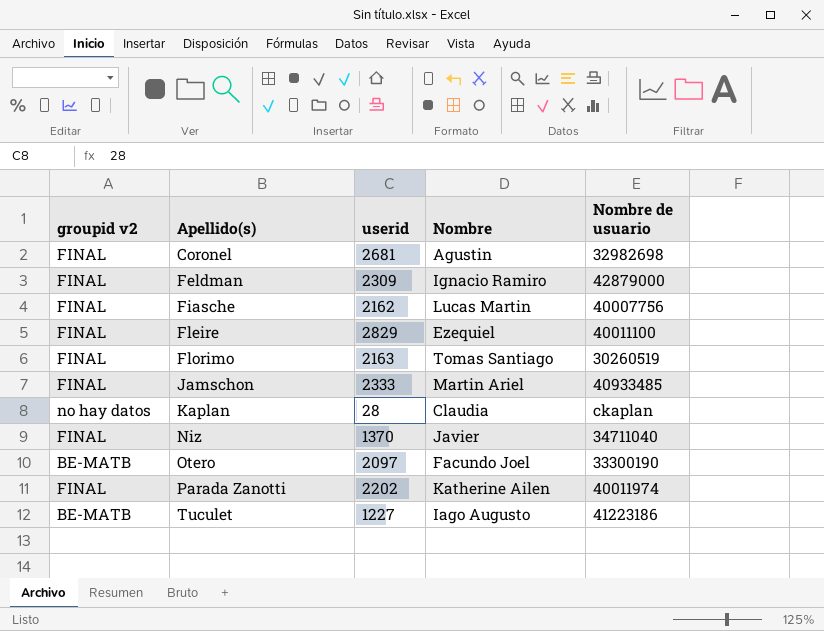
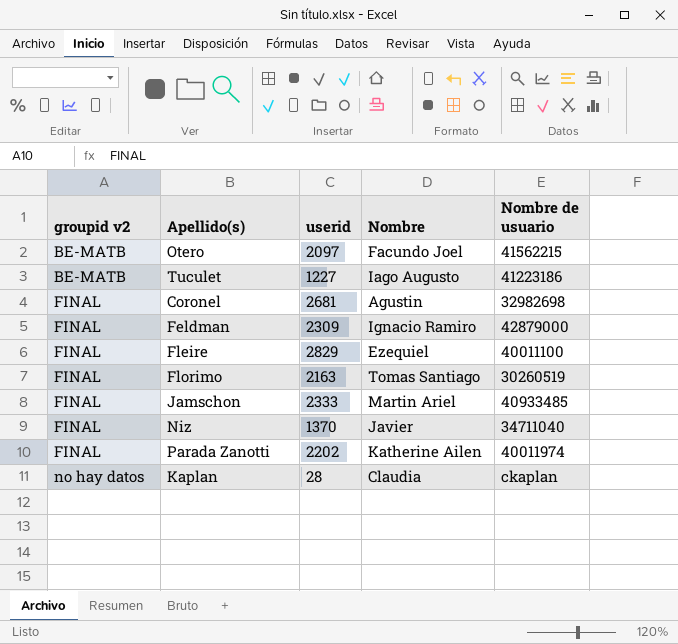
row order: Apellido(s) ascending -> groupid v2 ascending
row Fiasche: FINAL | 2162 | Lucas Martin | 40007756 -> none
Otero | Nombre de usuario: 33300190 -> 41562215

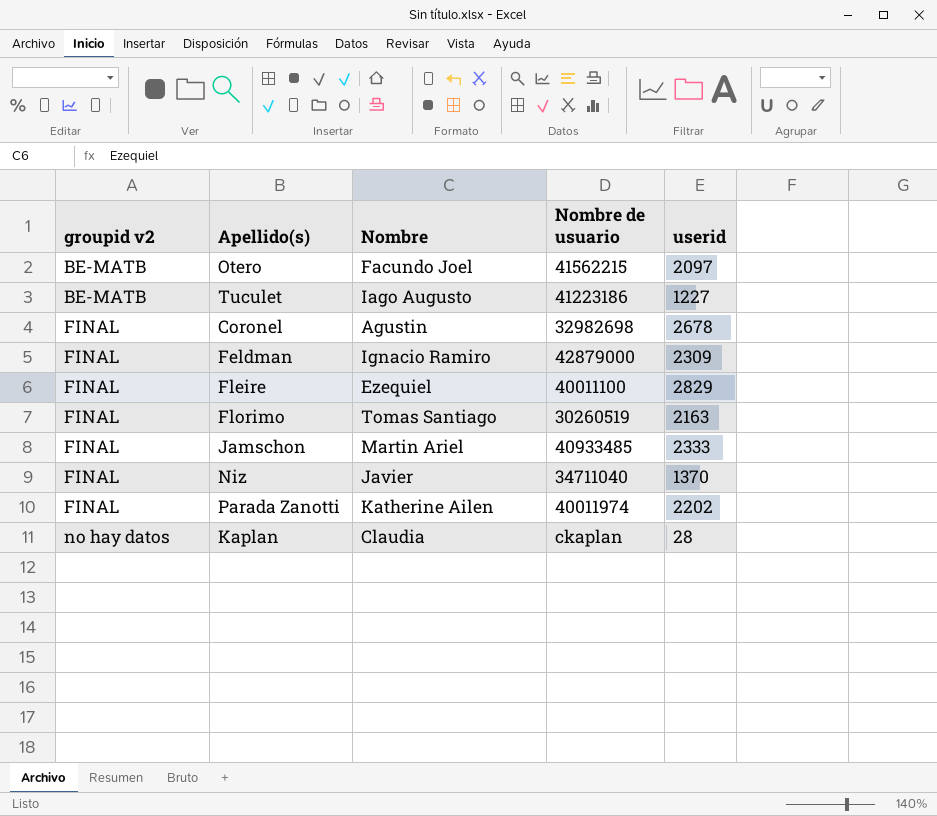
column userid | position: 3 -> 5
Coronel | userid: 2681 -> 2678

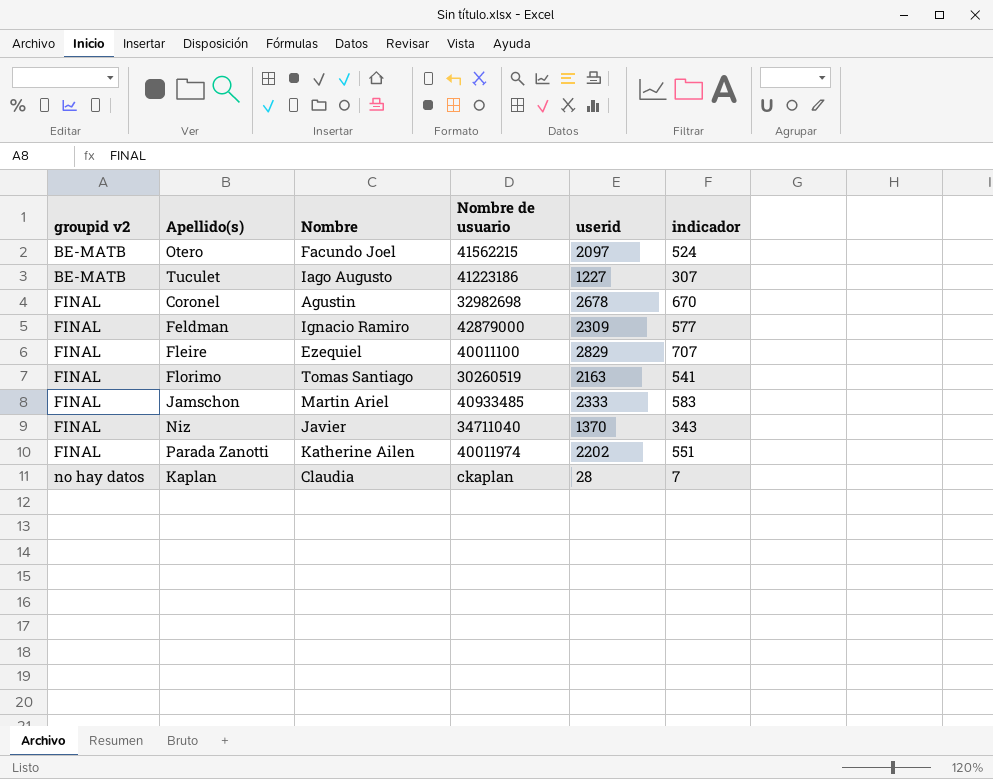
column indicador | formula: none -> [userid] * 0,25

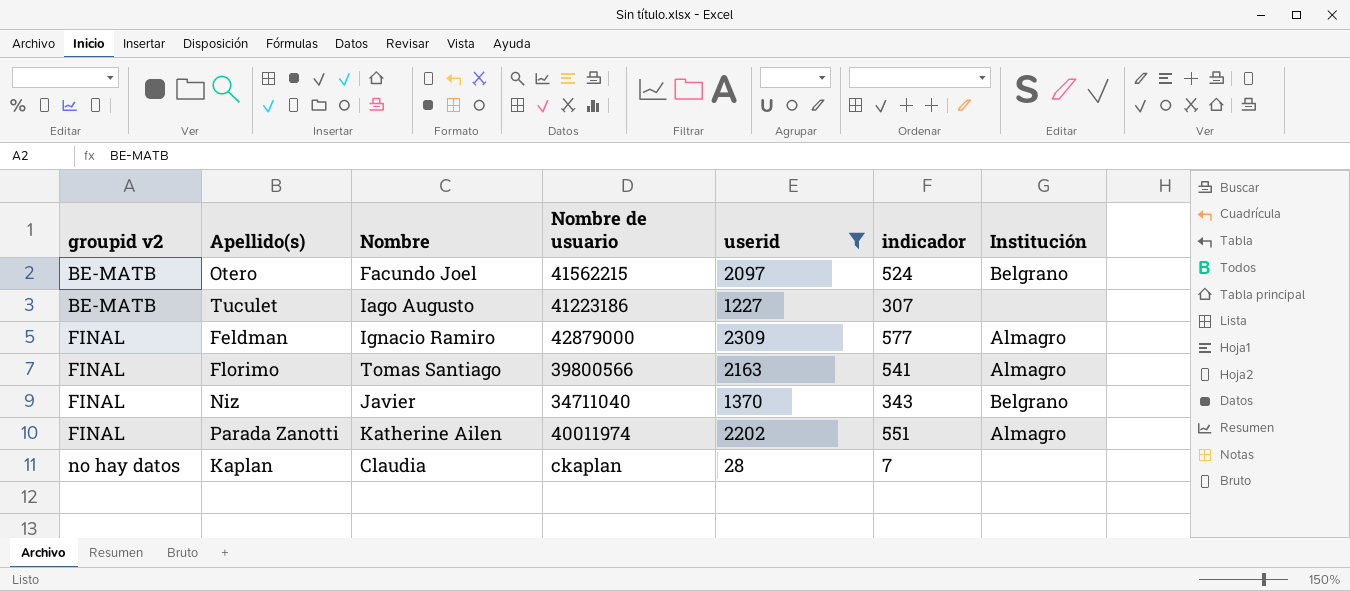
filter: none -> userid <= 2309
column Institución | position: none -> 7
Florimo | Nombre de usuario: 30260519 -> 39800566

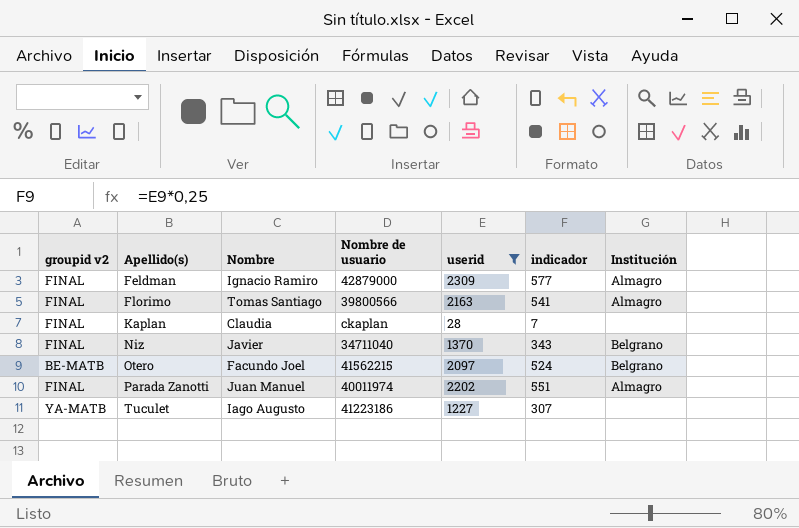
row order: groupid v2 ascending -> Apellido(s) ascending
Kaplan | groupid v2: no hay datos -> FINAL
Parada Zanotti | Nombre: Katherine Ailen -> Juan Manuel
Tuculet | groupid v2: BE-MATB -> YA-MATB

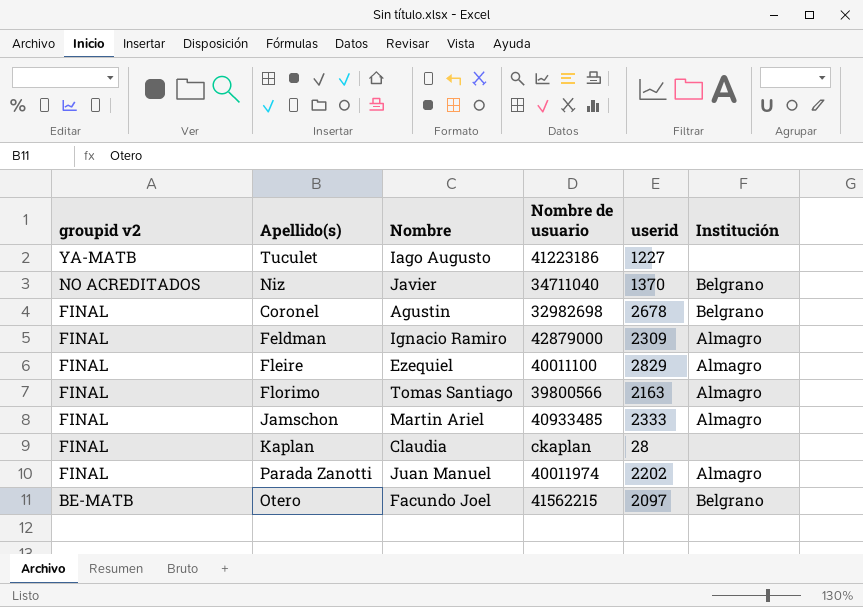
filter: userid <= 2309 -> none
row order: Apellido(s) ascending -> groupid v2 descending
column indicador | formula: [userid] * 0,25 -> none
Niz | groupid v2: FINAL -> NO ACREDITADOS

